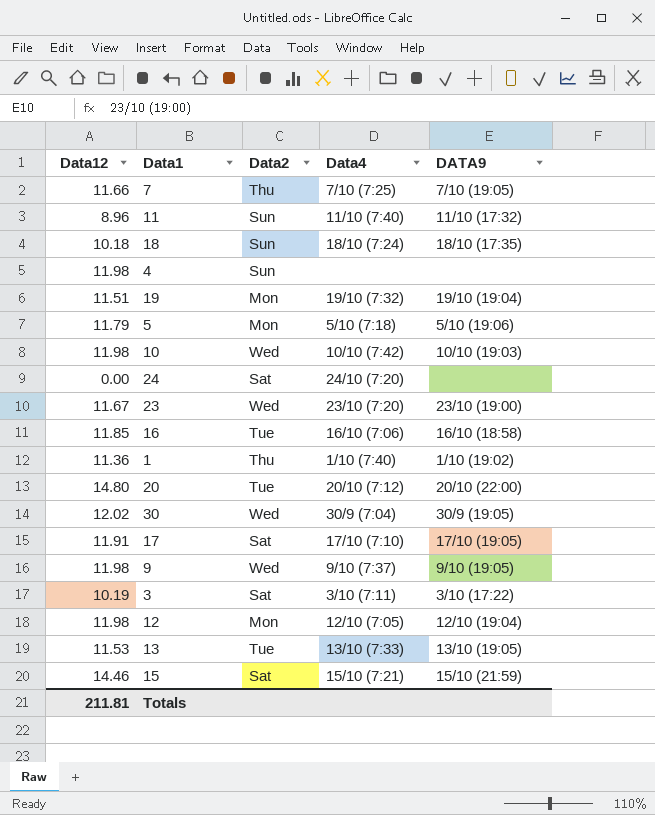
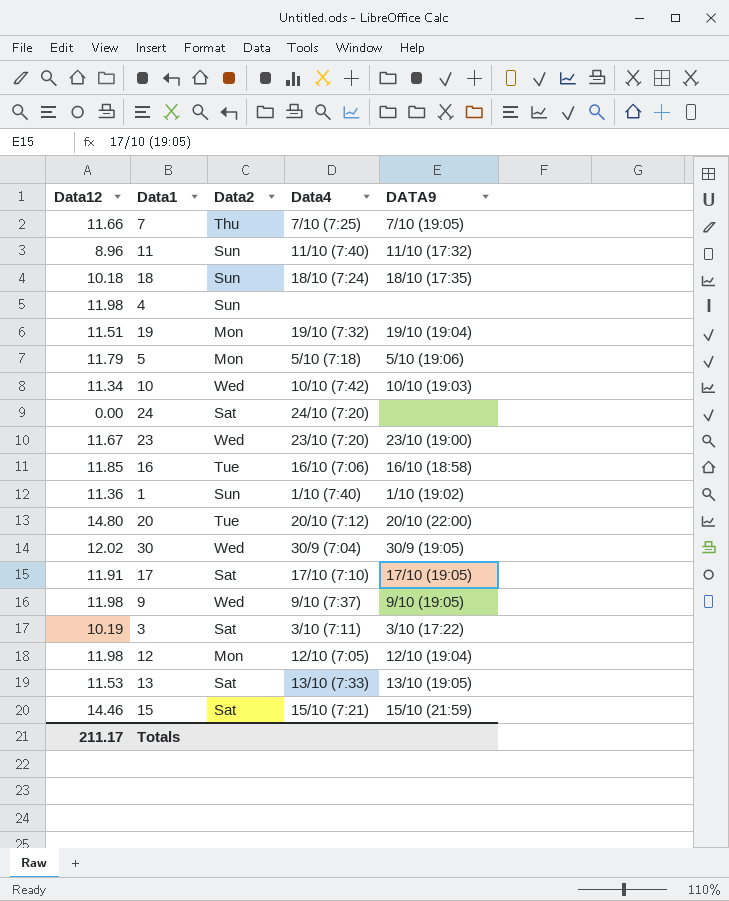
10 | Data12: 11.98 -> 11.34
1 | Data2: Thu -> Sun
13 | Data2: Tue -> Sat
Totals | Data12: 211.81 -> 211.17

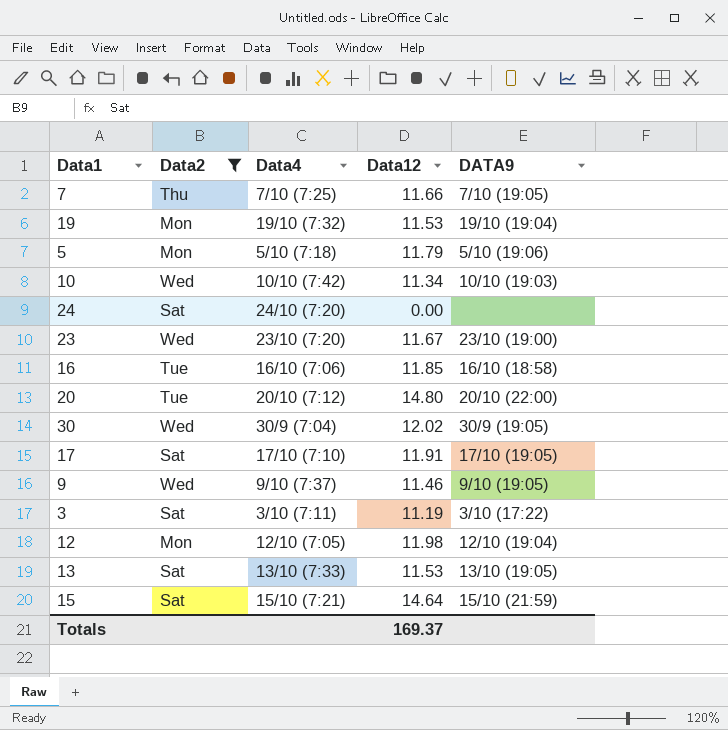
filter: none -> Data2 != Sun
column Data12 | position: 1 -> 4
19 | Data12: 11.51 -> 11.53
9 | Data12: 11.98 -> 11.46
3 | Data12: 10.19 -> 11.19
15 | Data12: 14.46 -> 14.64
Totals | Data12: 211.17 -> 169.37

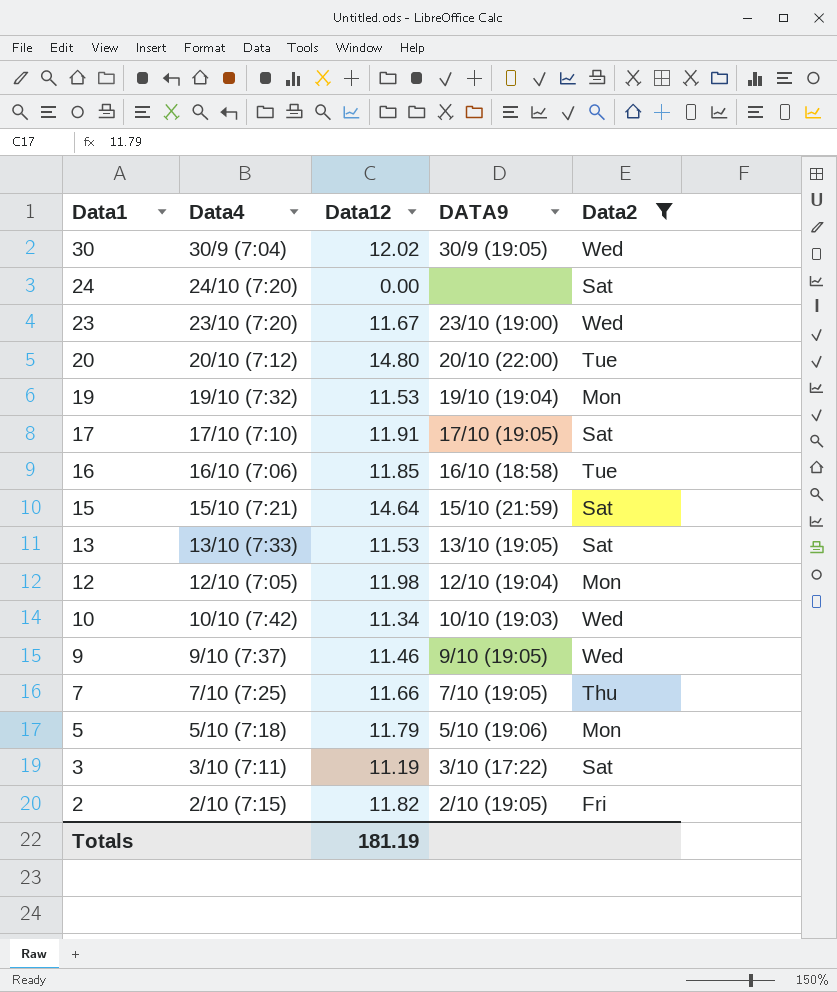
row order: none -> Data1 descending
column Data2 | position: 2 -> 5
row 2: none -> 2/10 (7:15) | 11.82 | 2/10 (19:05) | Fri
Totals | Data12: 169.37 -> 181.19

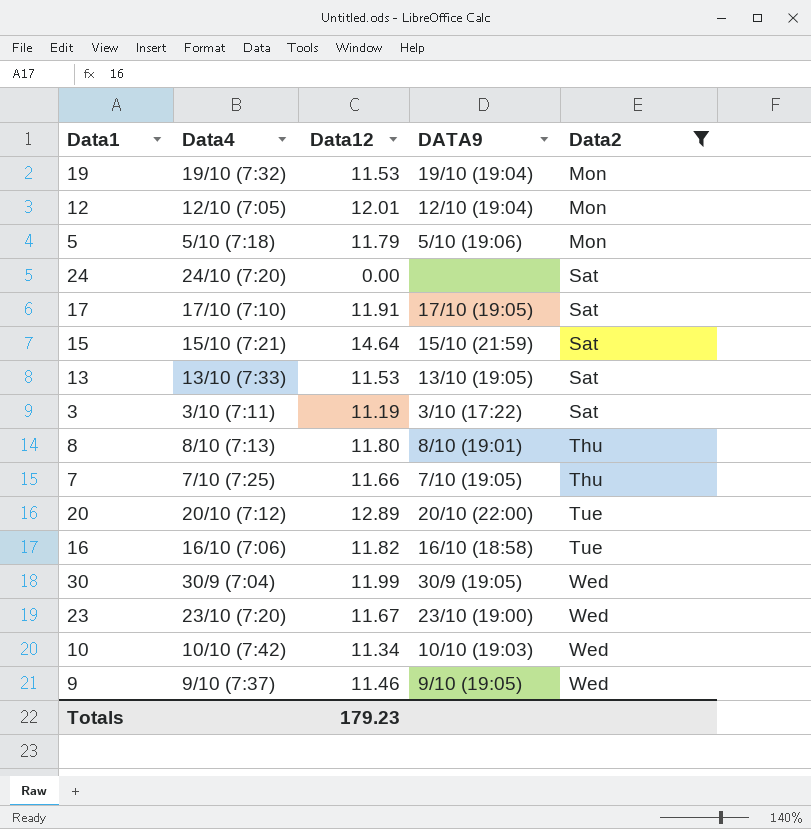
row order: Data1 descending -> Data2 ascending
row 2: 2/10 (7:15) | 11.82 | 2/10 (19:05) | Fri -> none
12 | Data12: 11.98 -> 12.01
row 8: none -> 8/10 (7:13) | 11.80 | 8/10 (19:01) | Thu
20 | Data12: 14.80 -> 12.89
16 | Data12: 11.85 -> 11.82
30 | Data12: 12.02 -> 11.99
Totals | Data12: 181.19 -> 179.23

